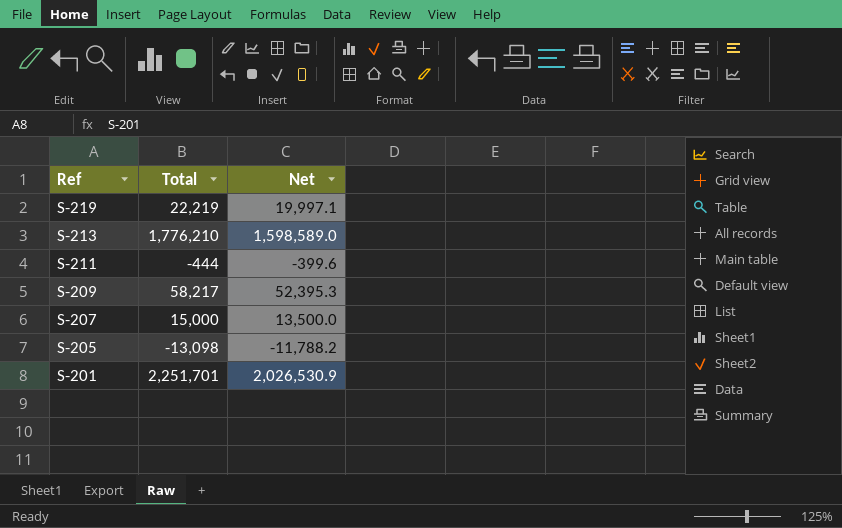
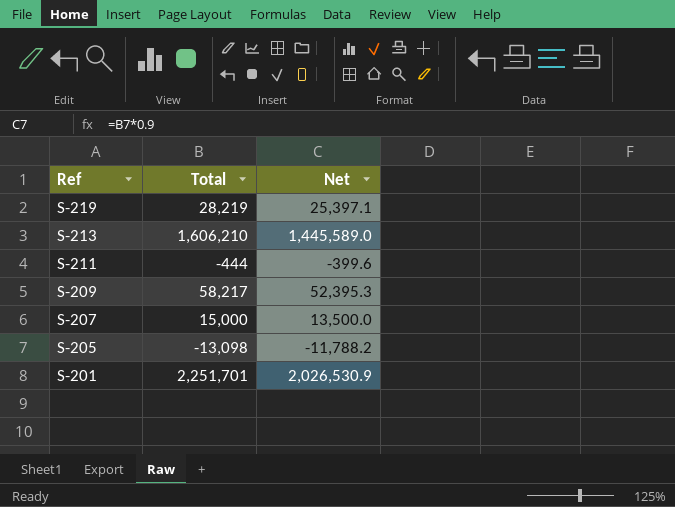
S-219 | Total: 22,219 -> 28,219
S-219 | Net: 19,997.1 -> 25,397.1
S-213 | Total: 1,776,210 -> 1,606,210
S-213 | Net: 1,598,589.0 -> 1,445,589.0

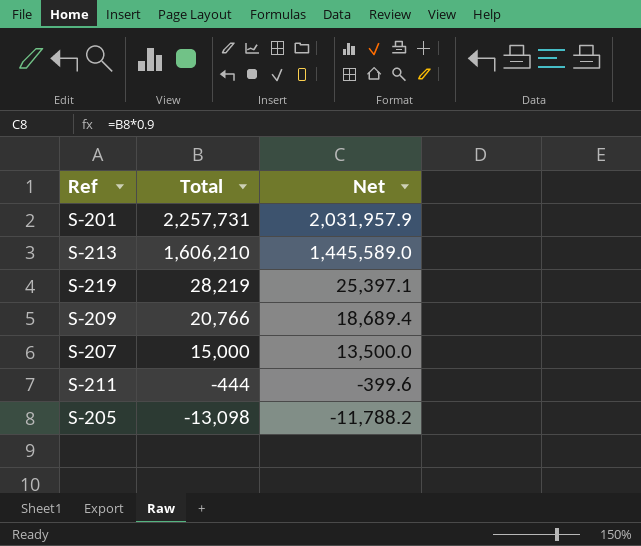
row order: Ref descending -> Total descending
S-201 | Total: 2,251,701 -> 2,257,731
S-201 | Net: 2,026,530.9 -> 2,031,957.9
S-209 | Total: 58,217 -> 20,766
S-209 | Net: 52,395.3 -> 18,689.4

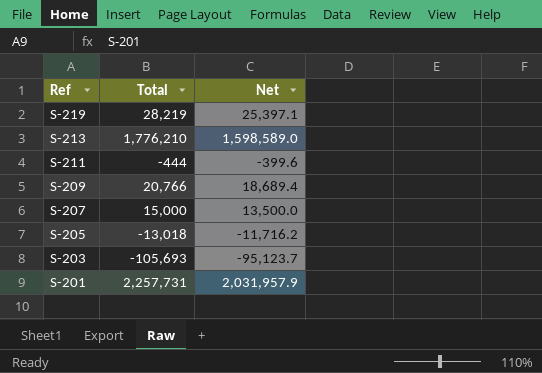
row order: Total descending -> Ref descending
S-213 | Total: 1,606,210 -> 1,776,210
S-213 | Net: 1,445,589.0 -> 1,598,589.0
S-205 | Total: -13,098 -> -13,018
S-205 | Net: -11,788.2 -> -11,716.2
row S-203: none -> -105,693 | -95,123.7

